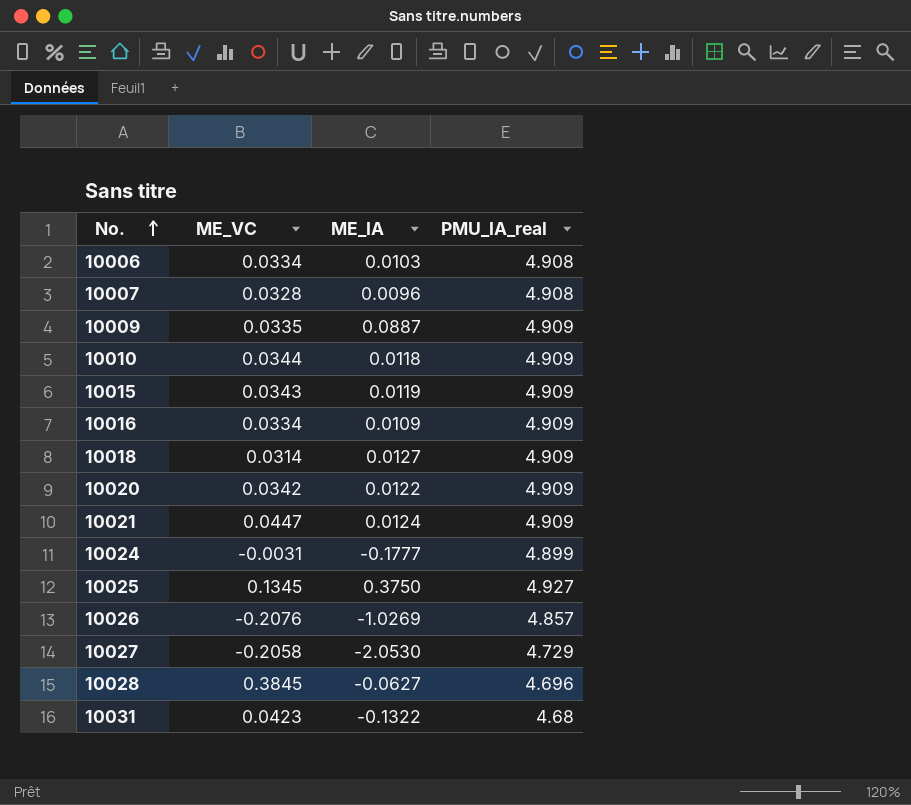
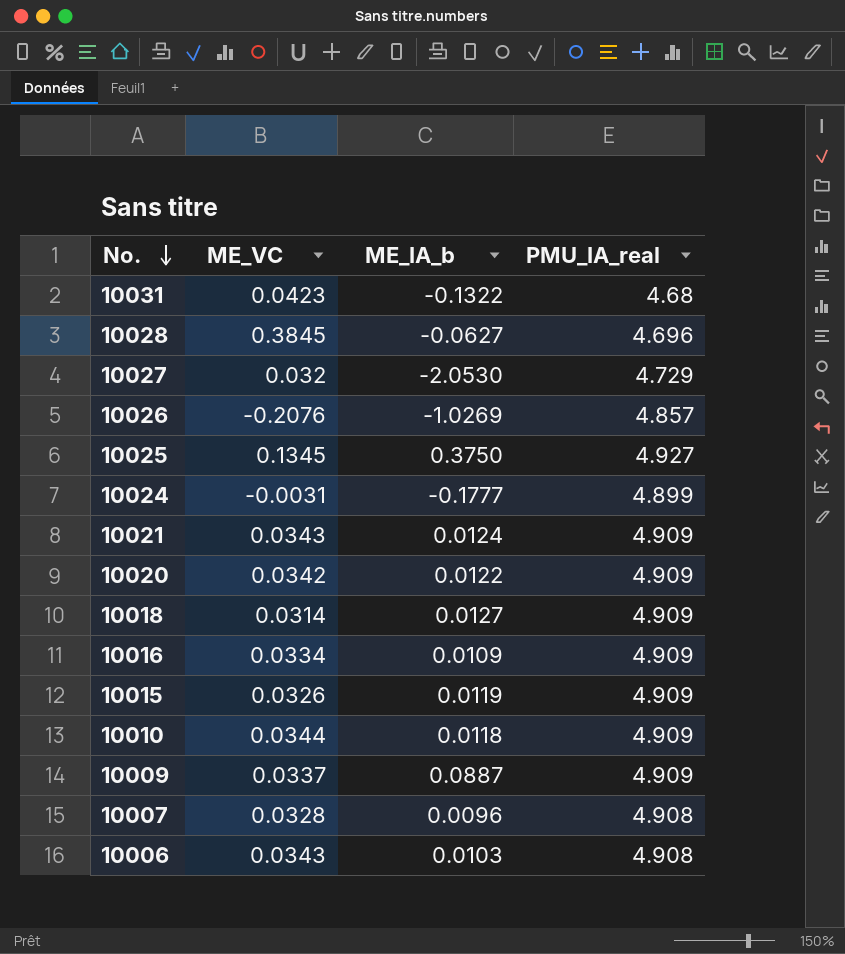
row order: No. ascending -> No. descending
column name: ME_IA -> ME_IA_b
10027 | ME_VC: -0.2058 -> 0.032
10021 | ME_VC: 0.0447 -> 0.0343
10015 | ME_VC: 0.0343 -> 0.0326
10009 | ME_VC: 0.0335 -> 0.0337
10006 | ME_VC: 0.0334 -> 0.0343

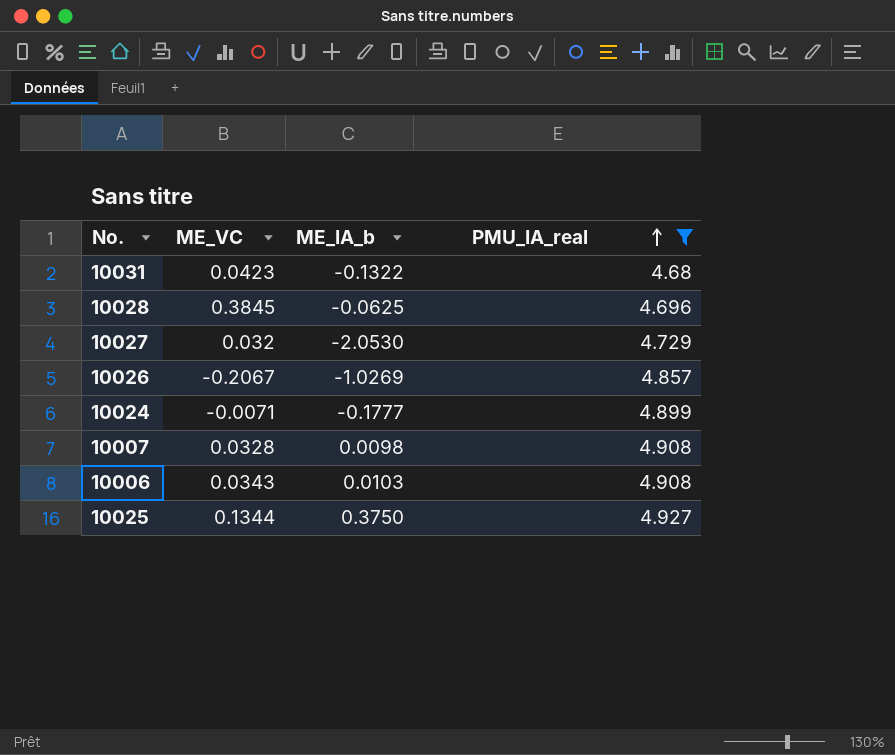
filter: none -> PMU_IA_real != 4.909
row order: No. descending -> PMU_IA_real ascending
10028 | ME_IA_b: -0.0627 -> -0.0625
10026 | ME_VC: -0.2076 -> -0.2067
10024 | ME_VC: -0.0031 -> -0.0071
10007 | ME_IA_b: 0.0096 -> 0.0098
10025 | ME_VC: 0.1345 -> 0.1344

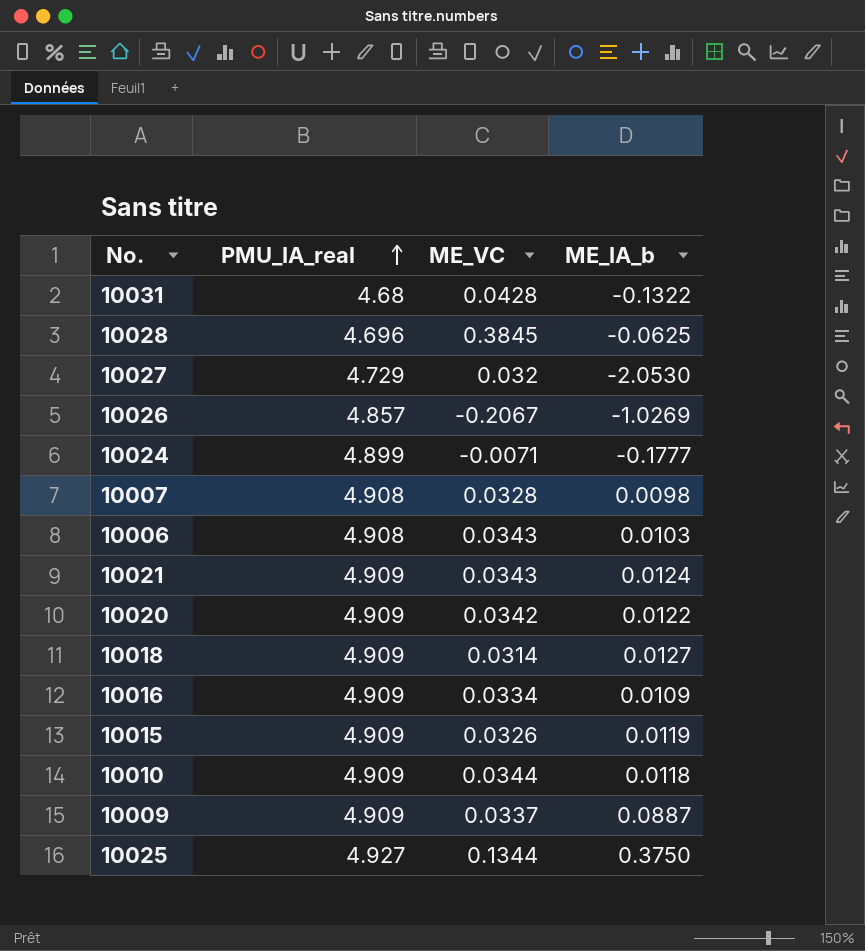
filter: PMU_IA_real != 4.909 -> none
column PMU_IA_real | position: 4 -> 2
10031 | ME_VC: 0.0423 -> 0.0428

